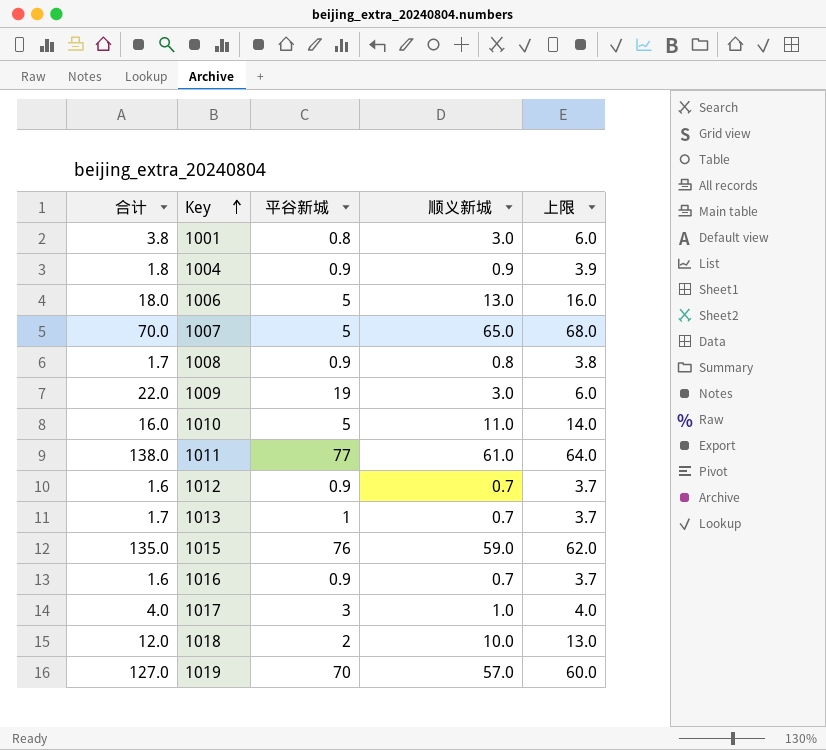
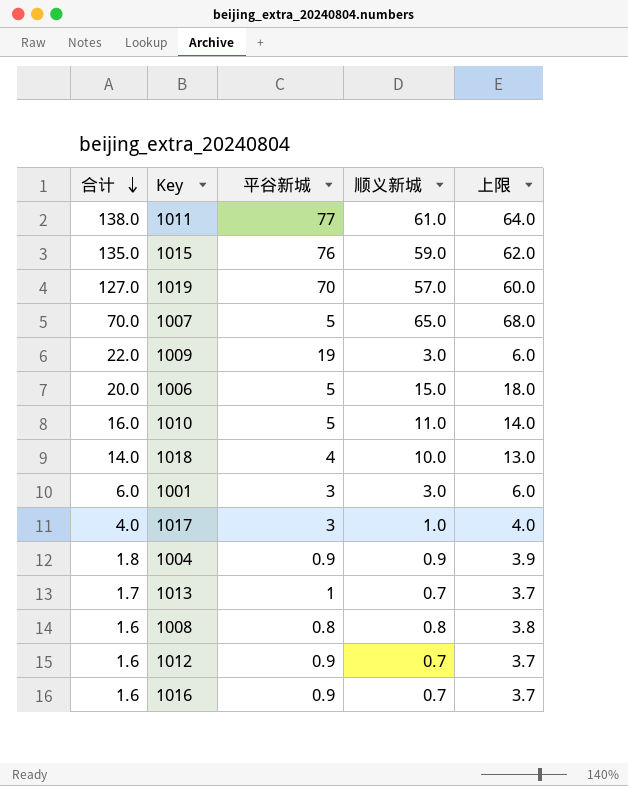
row order: Key ascending -> 合计 descending
1006 | 合计: 18.0 -> 20.0
1006 | 顺义新城: 13.0 -> 15.0
1006 | 上限: 16.0 -> 18.0
1018 | 合计: 12.0 -> 14.0
1018 | 平谷新城: 2 -> 4
1001 | 合计: 3.8 -> 6.0
1001 | 平谷新城: 0.8 -> 3
1008 | 合计: 1.7 -> 1.6
1008 | 平谷新城: 0.9 -> 0.8

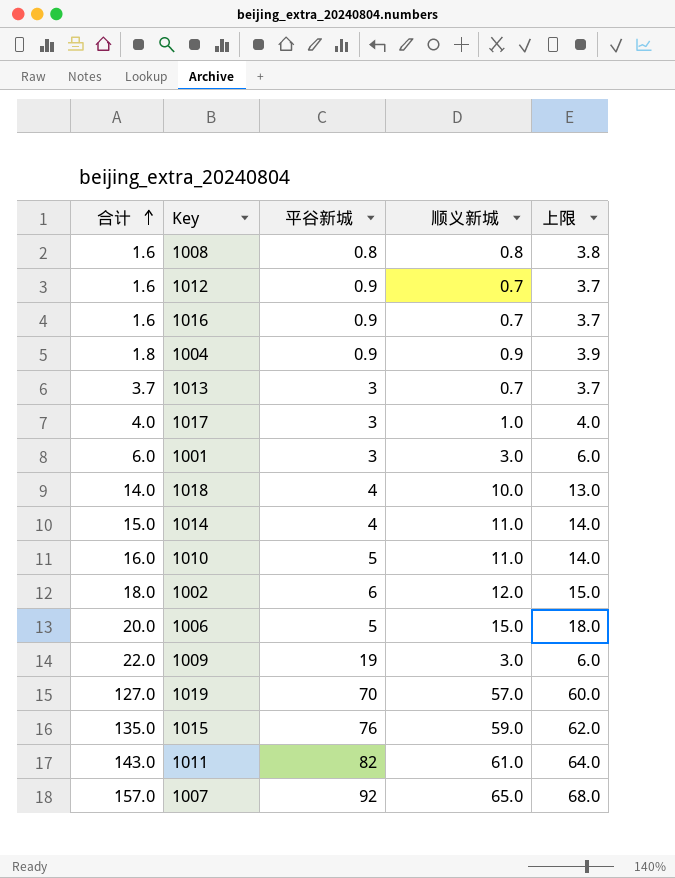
row order: 合计 descending -> 合计 ascending
1013 | 合计: 1.7 -> 3.7
1013 | 平谷新城: 1 -> 3
row 1014: none -> 15.0 | 4 | 11.0 | 14.0
row 1002: none -> 18.0 | 6 | 12.0 | 15.0
1011 | 合计: 138.0 -> 143.0
1011 | 平谷新城: 77 -> 82
1007 | 合计: 70.0 -> 157.0
1007 | 平谷新城: 5 -> 92

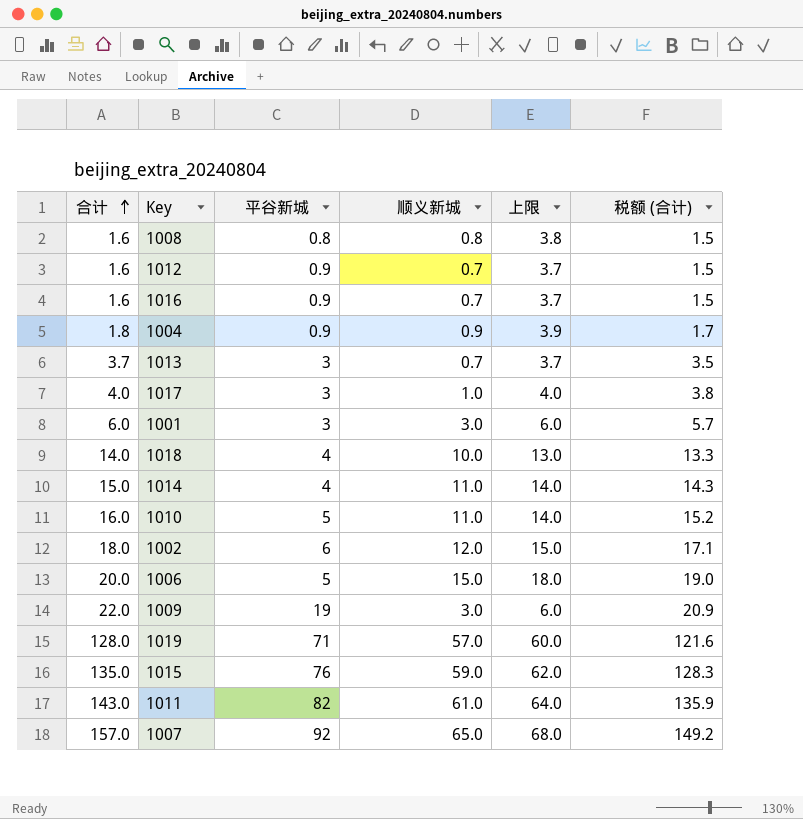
column 税额 (合计) | formula: none -> [合计] * 0.95
1019 | 合计: 127.0 -> 128.0
1019 | 平谷新城: 70 -> 71

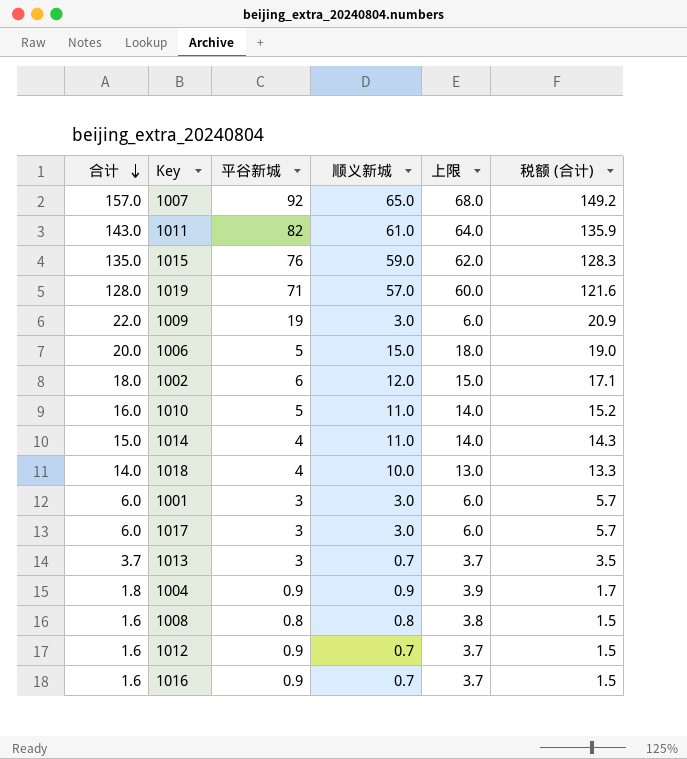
row order: 合计 ascending -> 合计 descending
1017 | 合计: 4.0 -> 6.0
1017 | 顺义新城: 1.0 -> 3.0
1017 | 上限: 4.0 -> 6.0
1017 | 税额 (合计): 3.8 -> 5.7

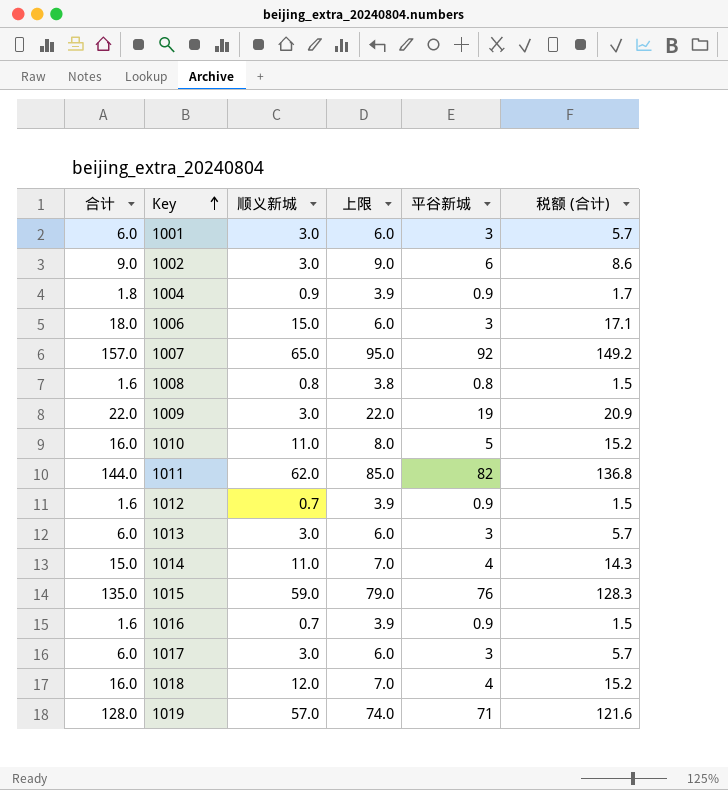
row order: 合计 descending -> Key ascending
column 上限 | formula: [顺义新城] + 3 -> [平谷新城] + 3
column 平谷新城 | position: 3 -> 5
1002 | 合计: 18.0 -> 9.0
1002 | 顺义新城: 12.0 -> 3.0
1002 | 税额 (合计): 17.1 -> 8.6
1006 | 合计: 20.0 -> 18.0
1006 | 平谷新城: 5 -> 3
1006 | 税额 (合计): 19.0 -> 17.1
1011 | 合计: 143.0 -> 144.0
1011 | 顺义新城: 61.0 -> 62.0
1011 | 税额 (合计): 135.9 -> 136.8
1013 | 合计: 3.7 -> 6.0
1013 | 顺义新城: 0.7 -> 3.0
1013 | 税额 (合计): 3.5 -> 5.7
1018 | 合计: 14.0 -> 16.0
1018 | 顺义新城: 10.0 -> 12.0
1018 | 税额 (合计): 13.3 -> 15.2

